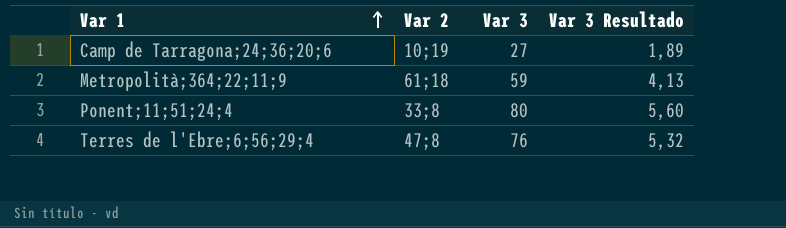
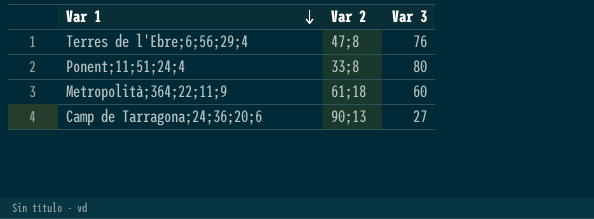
row order: Var 1 ascending -> Var 1 descending
column Var 3 Resultado | formula: [Var 3] * 0,07 -> none
Metropolità;364;22;11;9 | Var 3: 59 -> 60
Camp de Tarragona;24;36;20;6 | Var 2: 10;19 -> 90;13

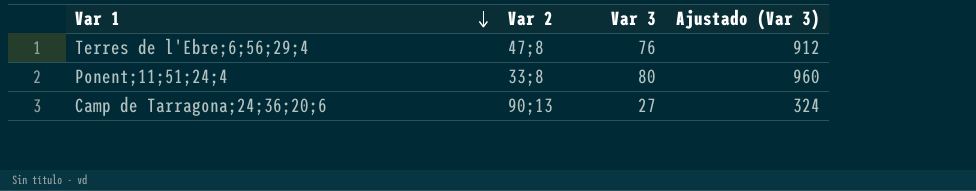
column Ajustado (Var 3) | formula: none -> [Var 3] * 12
row Metropolità;364;22;11;9: 61;18 | 60 -> none

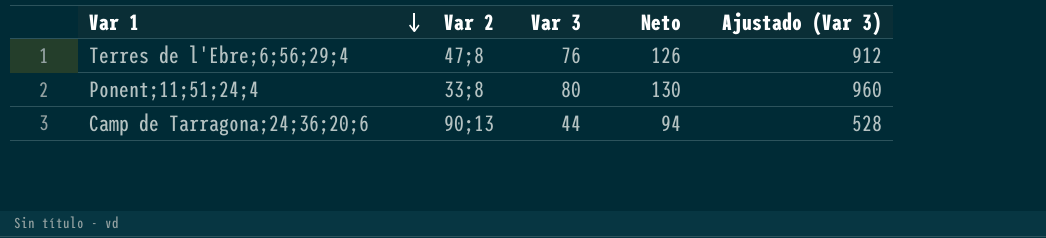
column Neto | formula: none -> [Var 3] + 50
Camp de Tarragona;24;36;20;6 | Var 3: 27 -> 44
Camp de Tarragona;24;36;20;6 | Ajustado (Var 3): 324 -> 528

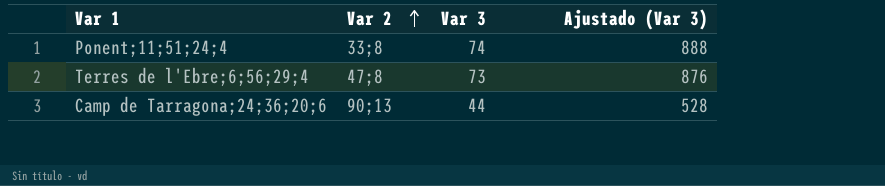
row order: Var 1 descending -> Var 2 ascending
column Neto | formula: [Var 3] + 50 -> none
Ponent;11;51;24;4 | Var 3: 80 -> 74
Ponent;11;51;24;4 | Ajustado (Var 3): 960 -> 888
Terres de l'Ebre;6;56;29;4 | Var 3: 76 -> 73
Terres de l'Ebre;6;56;29;4 | Ajustado (Var 3): 912 -> 876

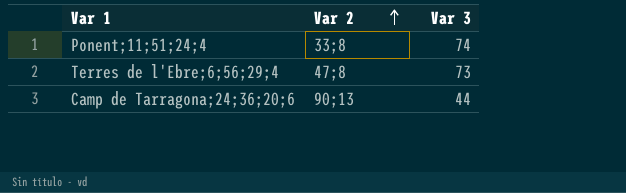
column Ajustado (Var 3) | formula: [Var 3] * 12 -> none

